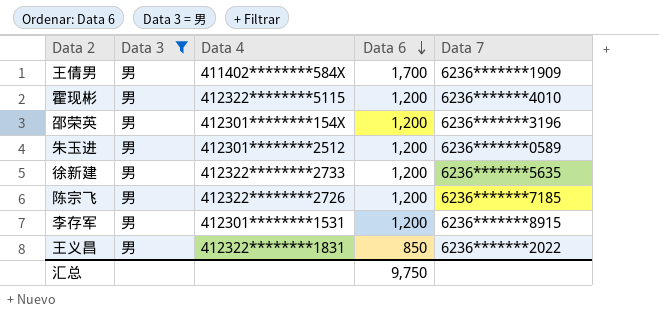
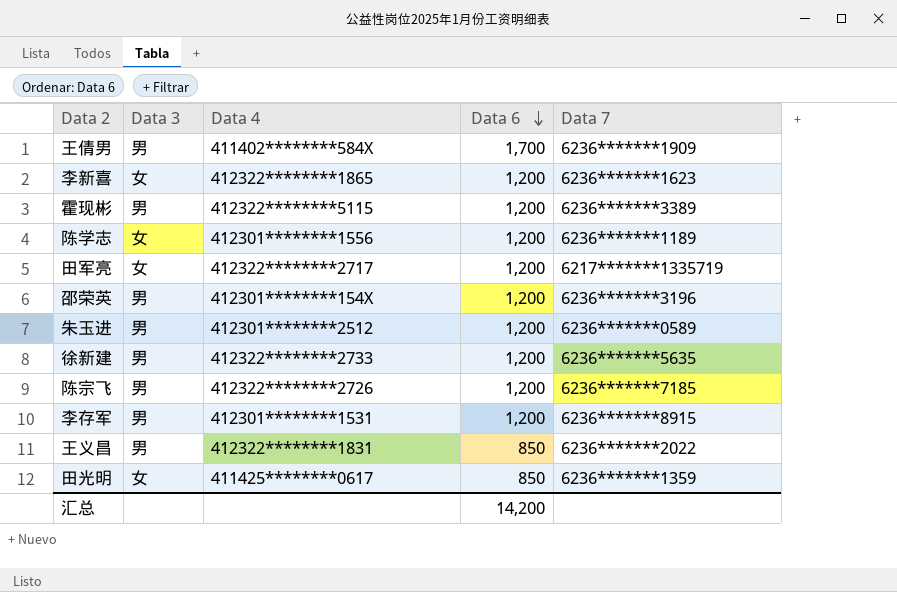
filter: Data 3 = 男 -> none
霍现彬 | Data 7: 6236*******4010 -> 6236*******3389
汇总 | Data 6: 9,750 -> 14,200

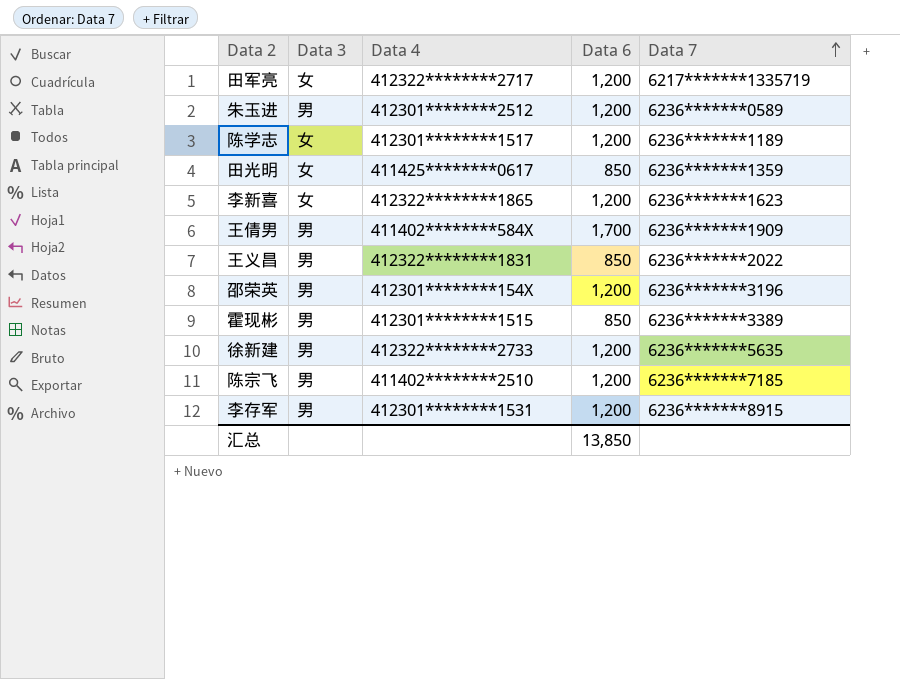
row order: Data 6 descending -> Data 7 ascending
陈学志 | Data 4: 412301********1556 -> 412301********1517
霍现彬 | Data 4: 412322********5115 -> 412301********1515
霍现彬 | Data 6: 1,200 -> 850
陈宗飞 | Data 4: 412322********2726 -> 411402********2510
汇总 | Data 6: 14,200 -> 13,850

